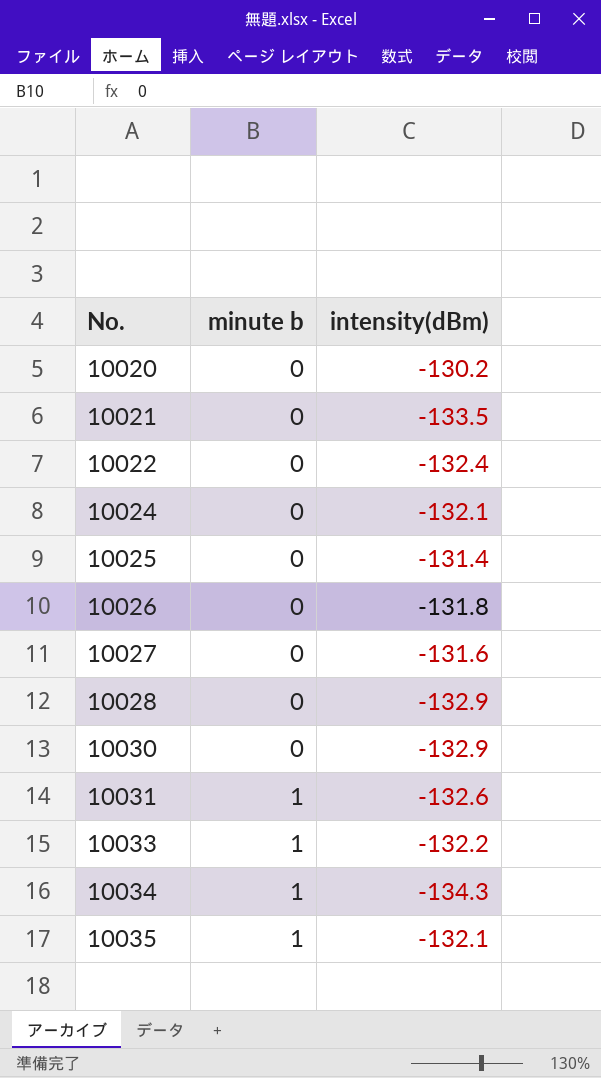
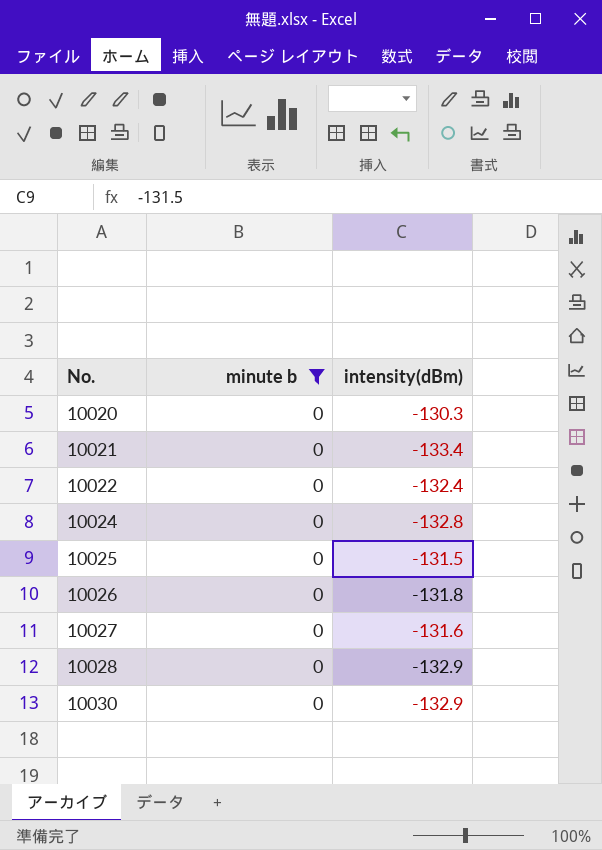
filter: none -> minute b = 0
10020 | intensity(dBm): -130.2 -> -130.3
10021 | intensity(dBm): -133.5 -> -133.4
10024 | intensity(dBm): -132.1 -> -132.8
10025 | intensity(dBm): -131.4 -> -131.5

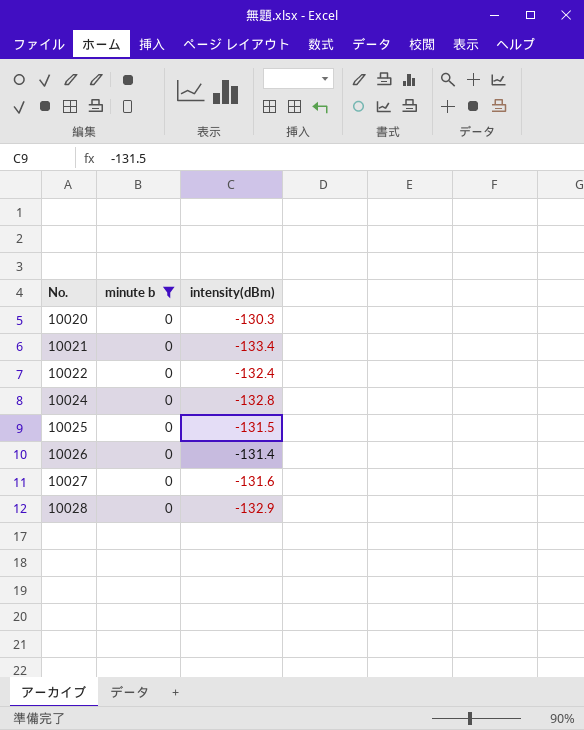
row 10030: 0 | -132.9 -> none
10026 | intensity(dBm): -131.8 -> -131.4

